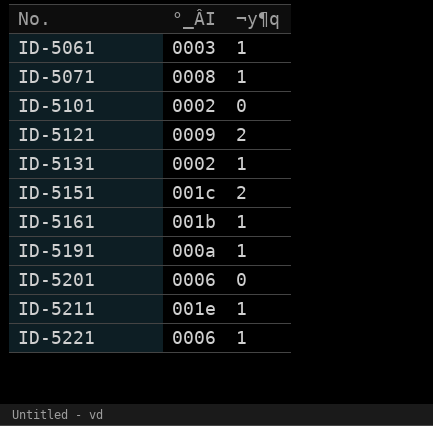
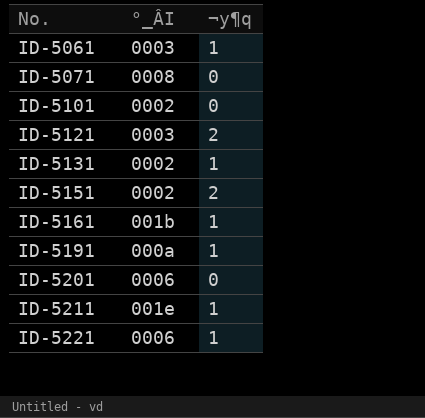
ID-5071 | ¬y¶q: 1 -> 0
ID-5121 | °_ÂI: 0009 -> 0003
ID-5151 | °_ÂI: 001c -> 0002

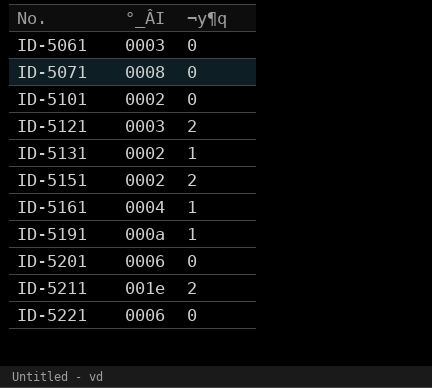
ID-5061 | ¬y¶q: 1 -> 0
ID-5161 | °_ÂI: 001b -> 0004
ID-5211 | ¬y¶q: 1 -> 2
ID-5221 | ¬y¶q: 1 -> 0

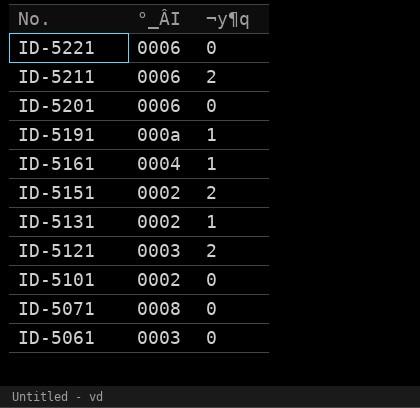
row order: No. ascending -> No. descending
ID-5211 | °_ÂI: 001e -> 0006

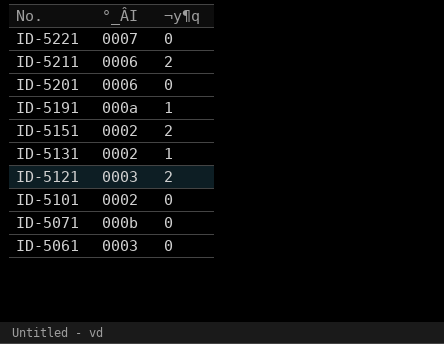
row ID-5161: 0004 | 1 -> none
ID-5221 | °_ÂI: 0006 -> 0007
ID-5071 | °_ÂI: 0008 -> 000b

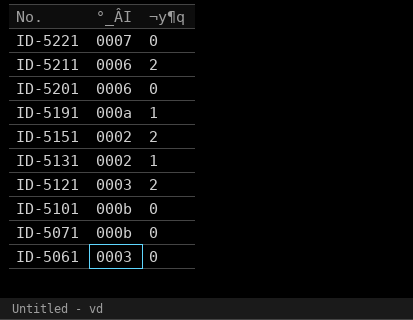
ID-5101 | °_ÂI: 0002 -> 000b

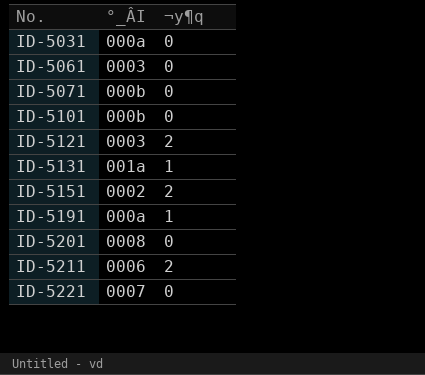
row order: No. descending -> No. ascending
row ID-5031: none -> 000a | 0
ID-5131 | °_ÂI: 0002 -> 001a
ID-5201 | °_ÂI: 0006 -> 0008

